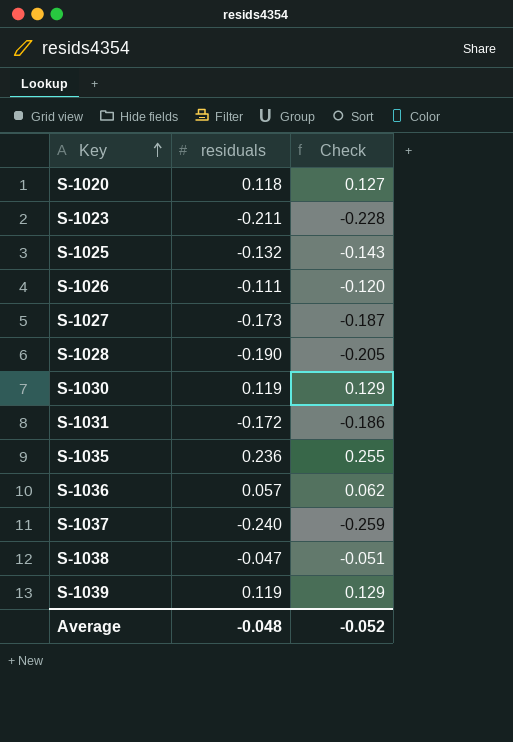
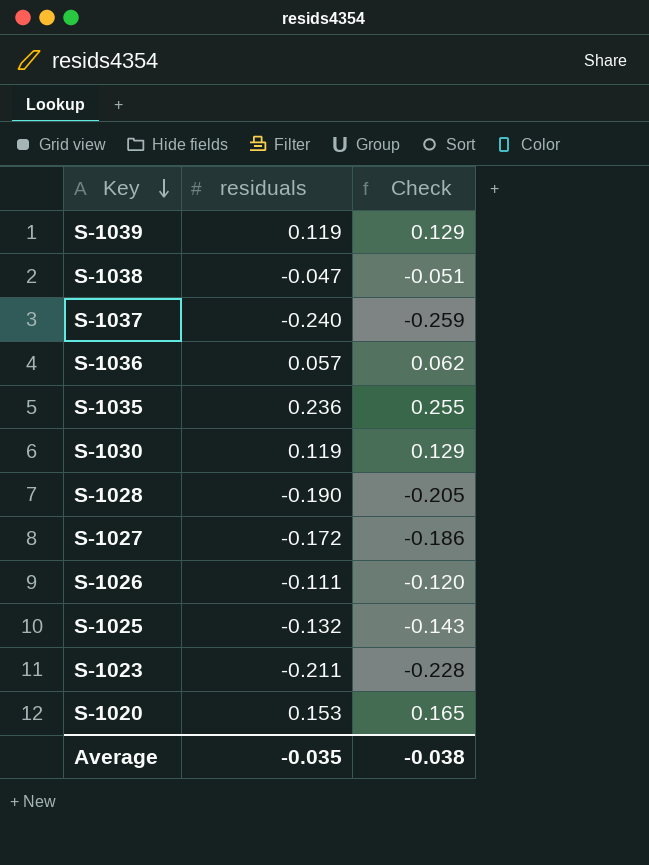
row order: Key ascending -> Key descending
row S-1031: -0.172 | -0.186 -> none
S-1027 | residuals: -0.173 -> -0.172
S-1027 | Check: -0.187 -> -0.186
S-1020 | residuals: 0.118 -> 0.153
S-1020 | Check: 0.127 -> 0.165
Average | residuals: -0.048 -> -0.035
Average | Check: -0.052 -> -0.038

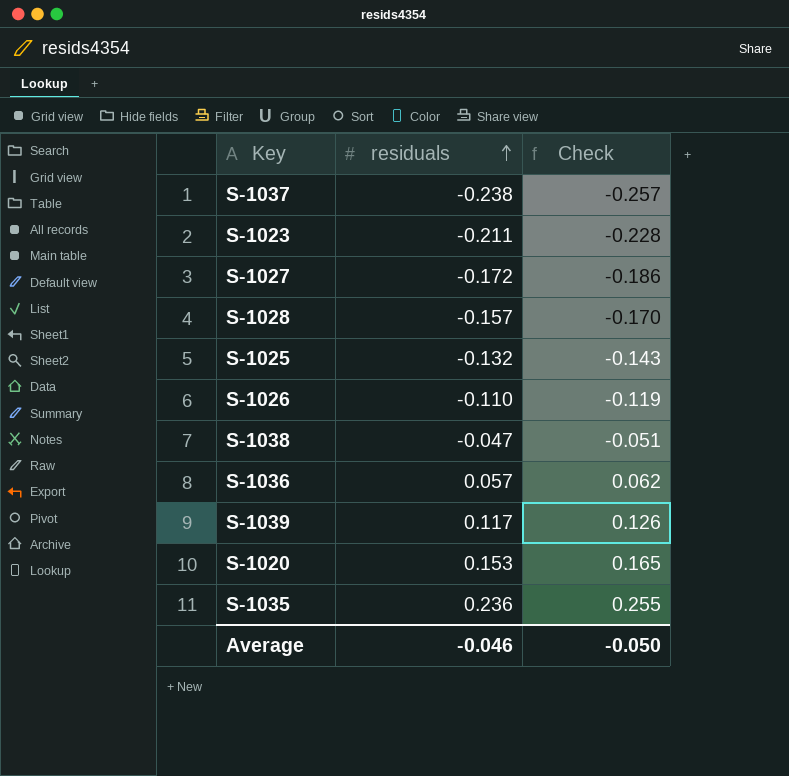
row order: Key descending -> residuals ascending
row S-1030: 0.119 | 0.129 -> none
S-1037 | residuals: -0.240 -> -0.238
S-1037 | Check: -0.259 -> -0.257
S-1028 | residuals: -0.190 -> -0.157
S-1028 | Check: -0.205 -> -0.170
S-1026 | residuals: -0.111 -> -0.110
S-1026 | Check: -0.120 -> -0.119
S-1039 | residuals: 0.119 -> 0.117
S-1039 | Check: 0.129 -> 0.126
Average | residuals: -0.035 -> -0.046
Average | Check: -0.038 -> -0.050

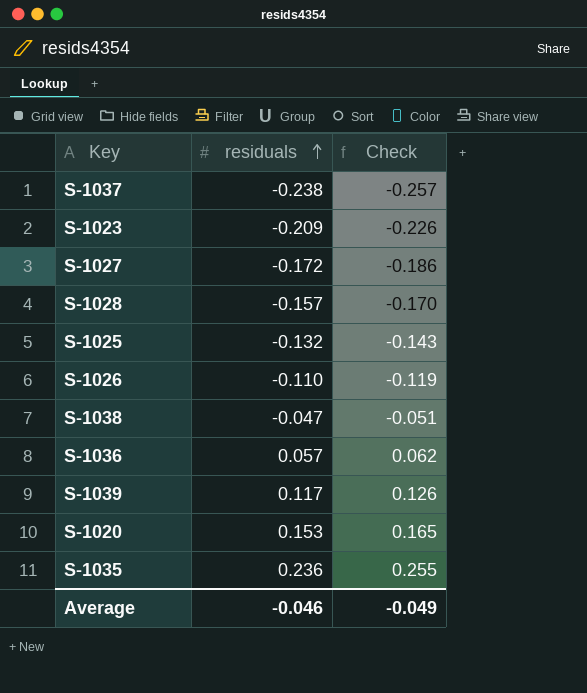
S-1023 | residuals: -0.211 -> -0.209
S-1023 | Check: -0.228 -> -0.226
Average | Check: -0.050 -> -0.049

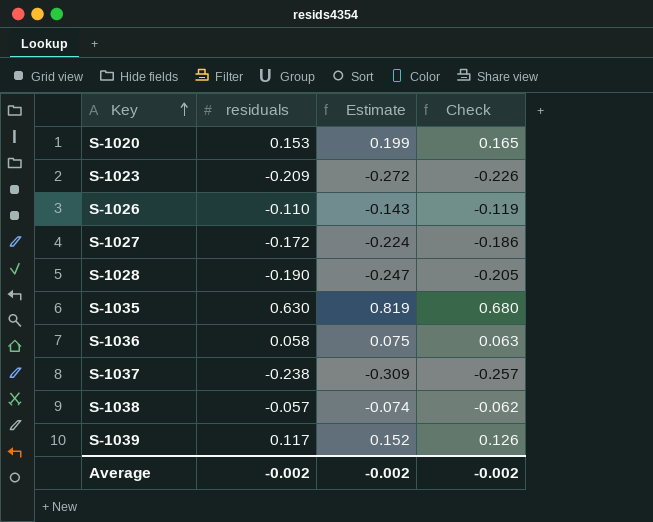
row order: residuals ascending -> Key ascending
column Estimate | formula: none -> [residuals] * 1.3
row S-1025: -0.132 | -0.143 -> none
S-1028 | residuals: -0.157 -> -0.190
S-1028 | Check: -0.170 -> -0.205
S-1035 | residuals: 0.236 -> 0.630
S-1035 | Check: 0.255 -> 0.680
S-1036 | residuals: 0.057 -> 0.058
S-1036 | Check: 0.062 -> 0.063
S-1038 | residuals: -0.047 -> -0.057
S-1038 | Check: -0.051 -> -0.062
Average | residuals: -0.046 -> -0.002
Average | Check: -0.049 -> -0.002

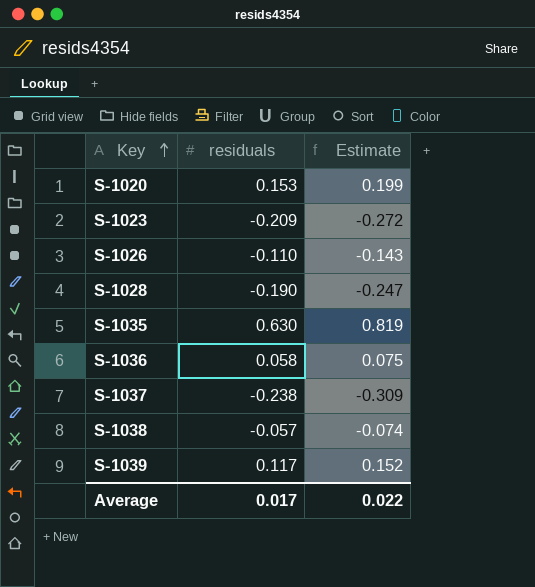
column Check | formula: [residuals] * 1.08 -> none
row S-1027: -0.172 | -0.224 | -0.186 -> none
Average | residuals: -0.002 -> 0.017
Average | Estimate: -0.002 -> 0.022

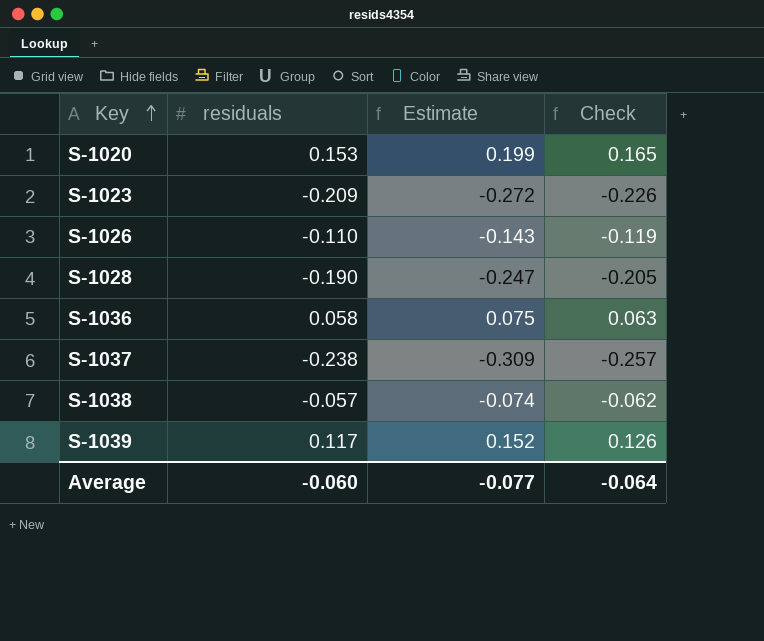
column Check | formula: none -> [residuals] * 1.08
row S-1035: 0.630 | 0.819 -> none
Average | residuals: 0.017 -> -0.060
Average | Estimate: 0.022 -> -0.077

